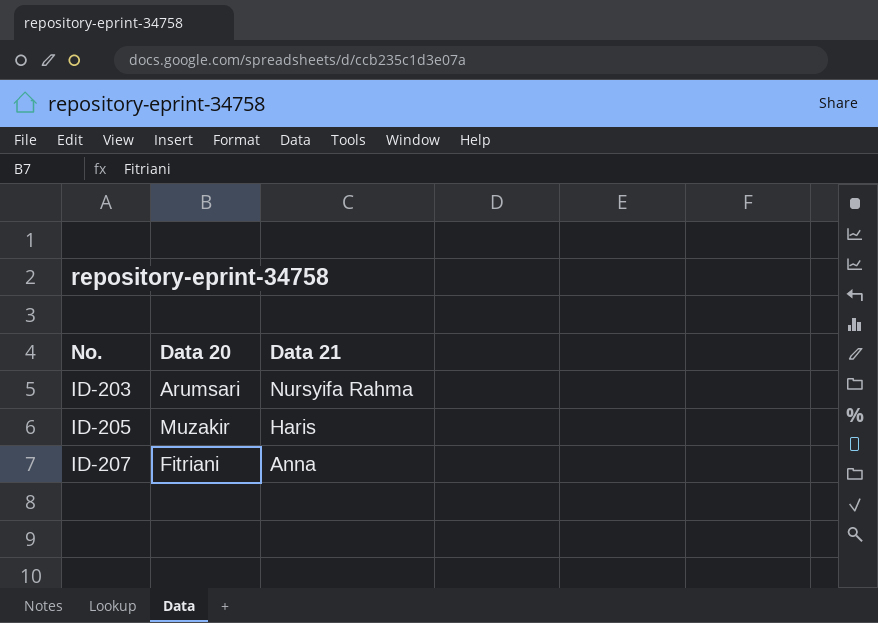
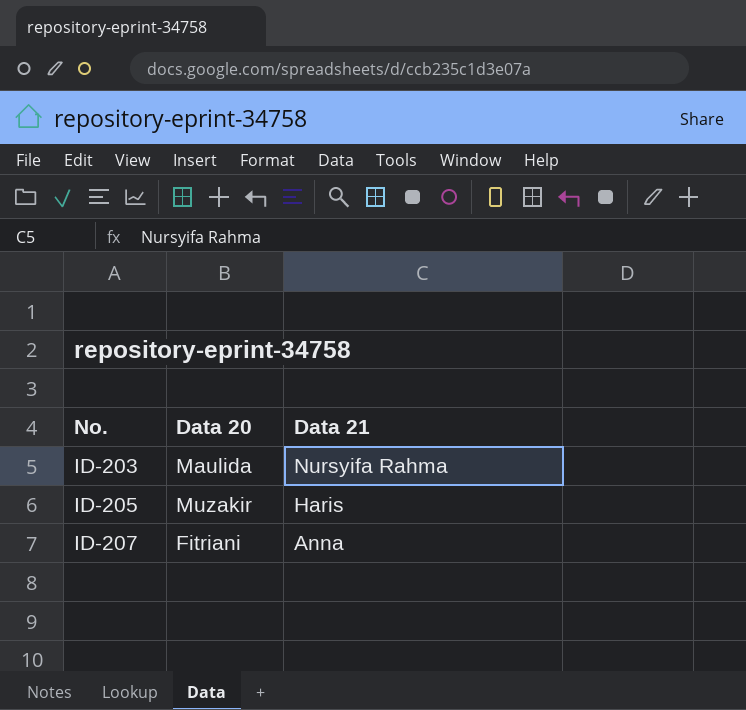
ID-203 | Data 20: Arumsari -> Maulida

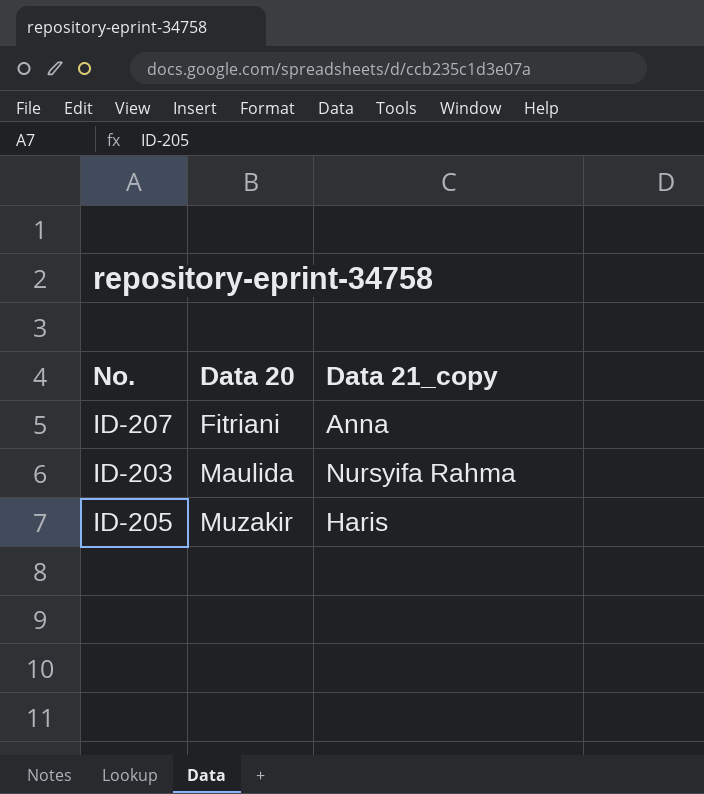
row order: No. ascending -> Data 20 ascending
column name: Data 21 -> Data 21_copy

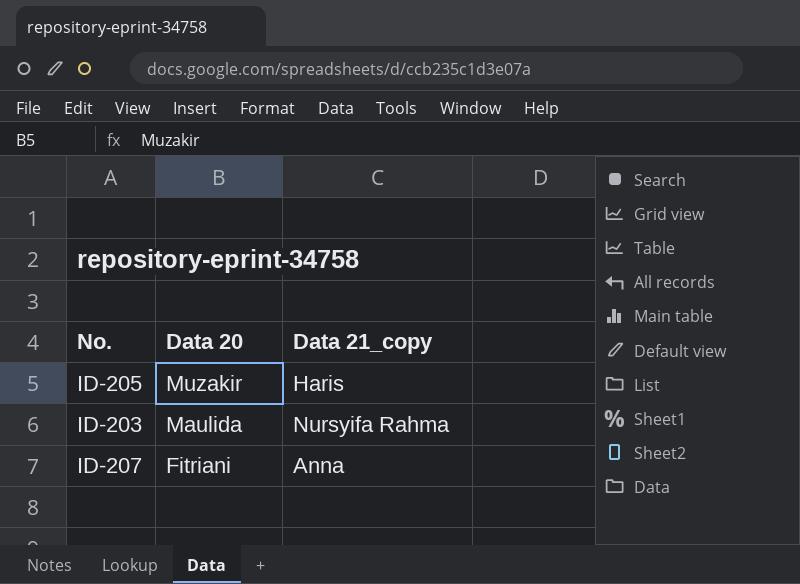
row order: Data 20 ascending -> Data 20 descending

